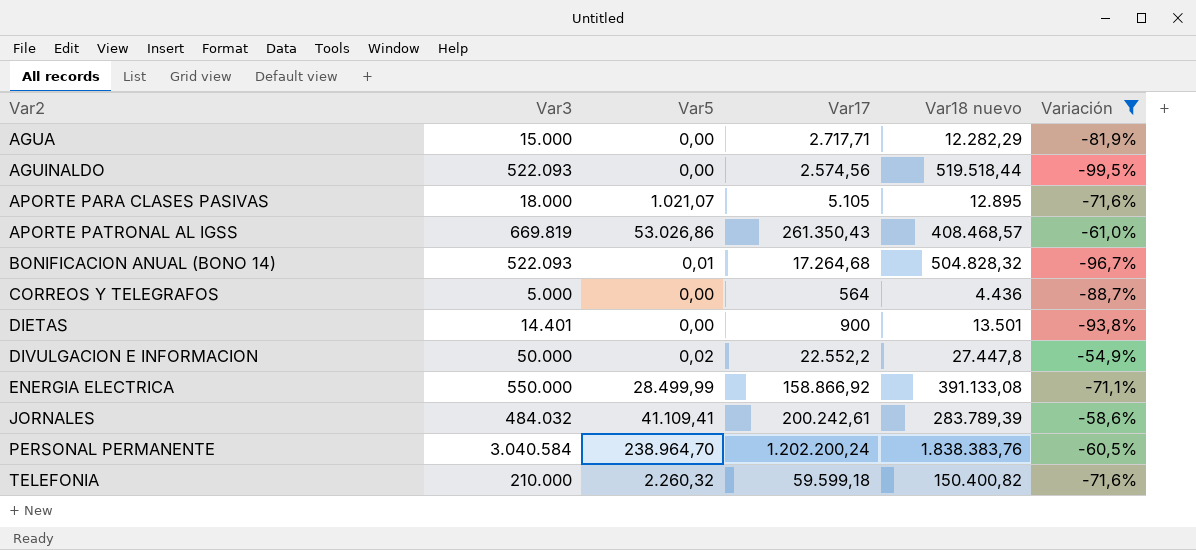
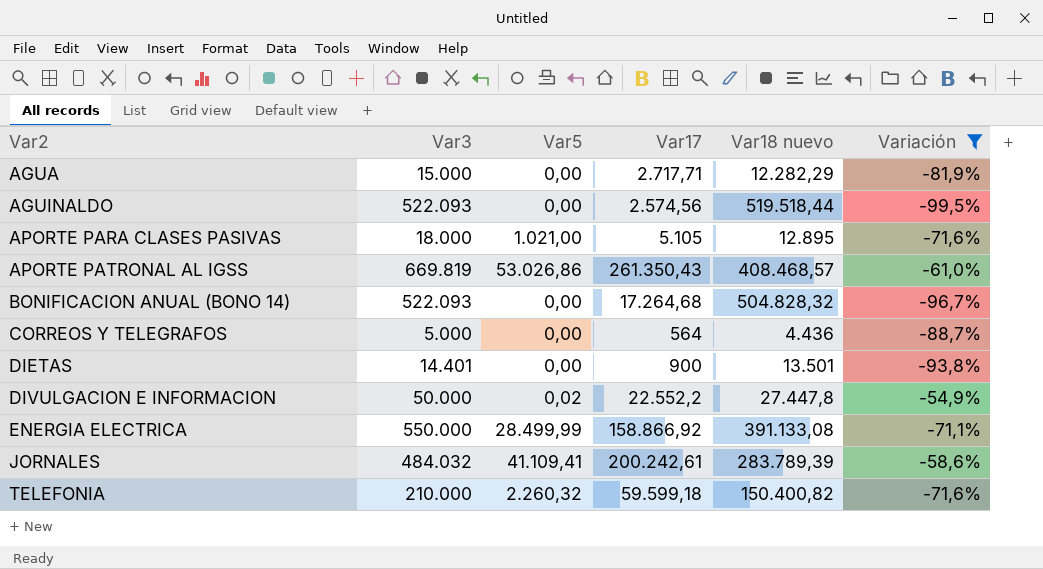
row PERSONAL PERMANENTE: 3.040.584 | 238.964,70 | 1.202.200,24 | 1.838.383,76 | -60,5% -> none
APORTE PARA CLASES PASIVAS | Var5: 1.021,07 -> 1.021,00
BONIFICACION ANUAL (BONO 14) | Var5: 0,01 -> 0,00

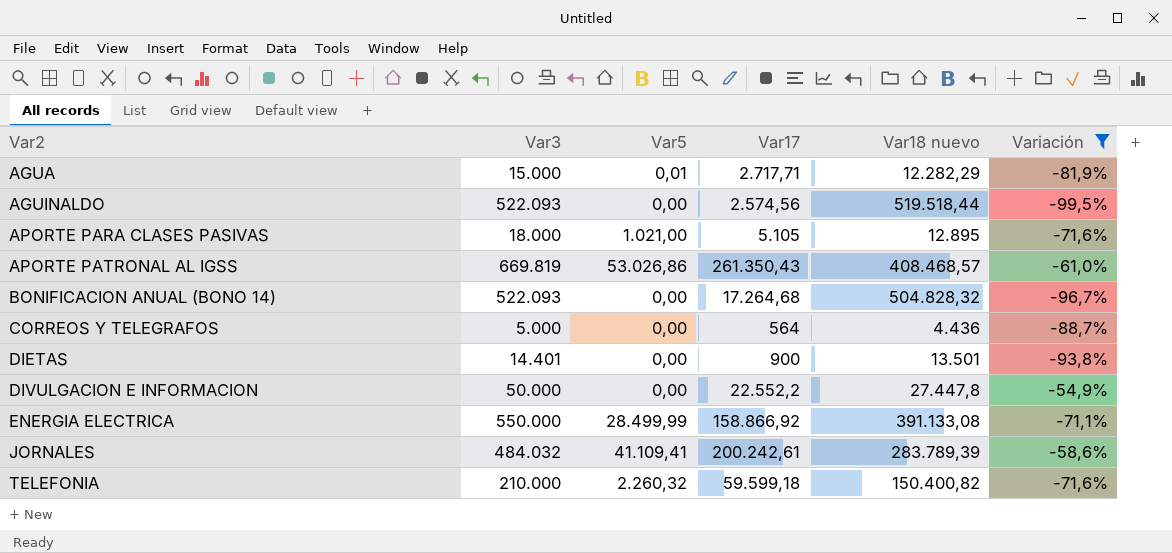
AGUA | Var5: 0,00 -> 0,01
DIVULGACION E INFORMACION | Var5: 0,02 -> 0,00

